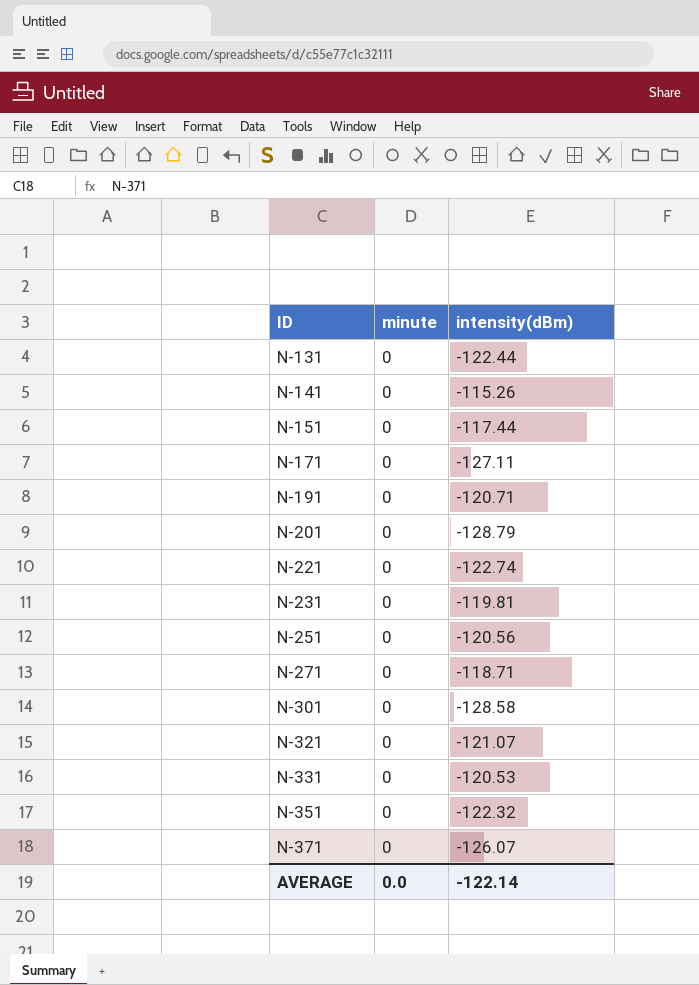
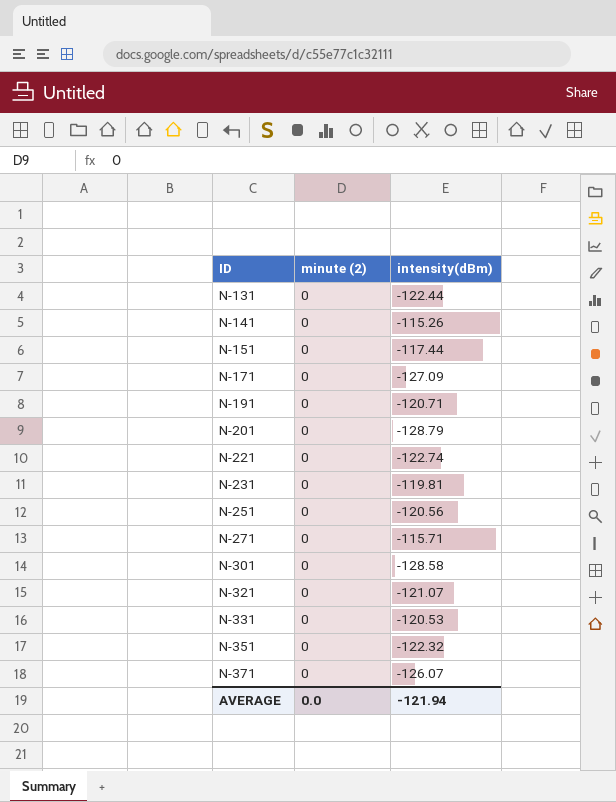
column name: minute -> minute (2)
N-171 | intensity(dBm): -127.11 -> -127.09
N-271 | intensity(dBm): -118.71 -> -115.71
AVERAGE | intensity(dBm): -122.14 -> -121.94

